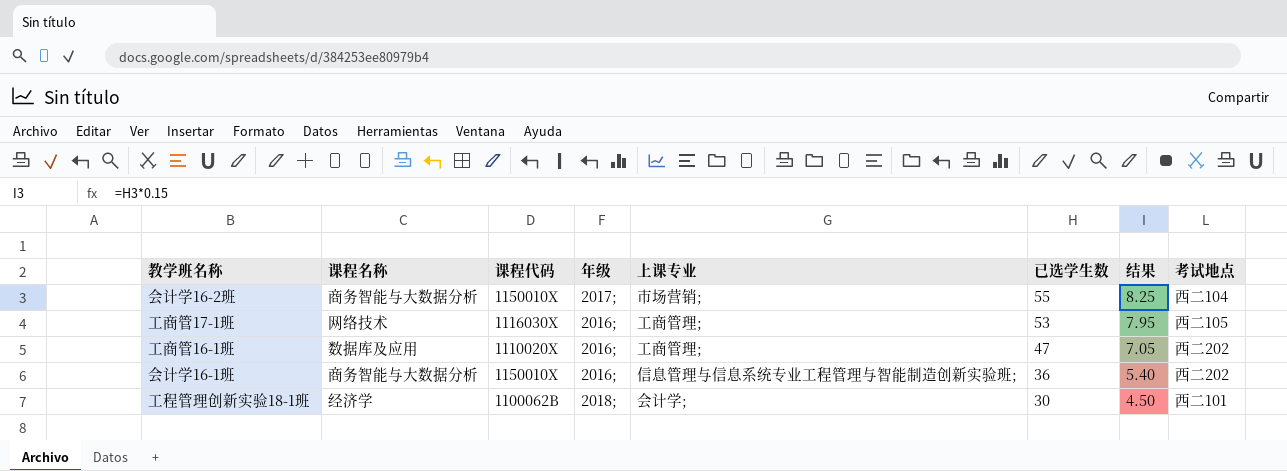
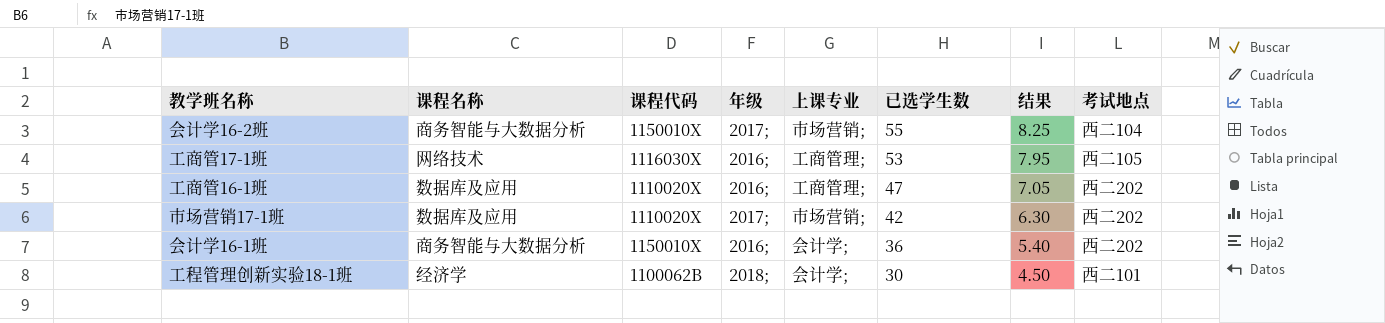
row 市场营销17-1班: none -> 数据库及应用 | 1110020X | 2017; | 市场营销; | 42 | 6.30 | 西二202
会计学16-1班 | 上课专业: 信息管理与信息系统专业工程管理与智能制造创新实验班; -> 会计学;

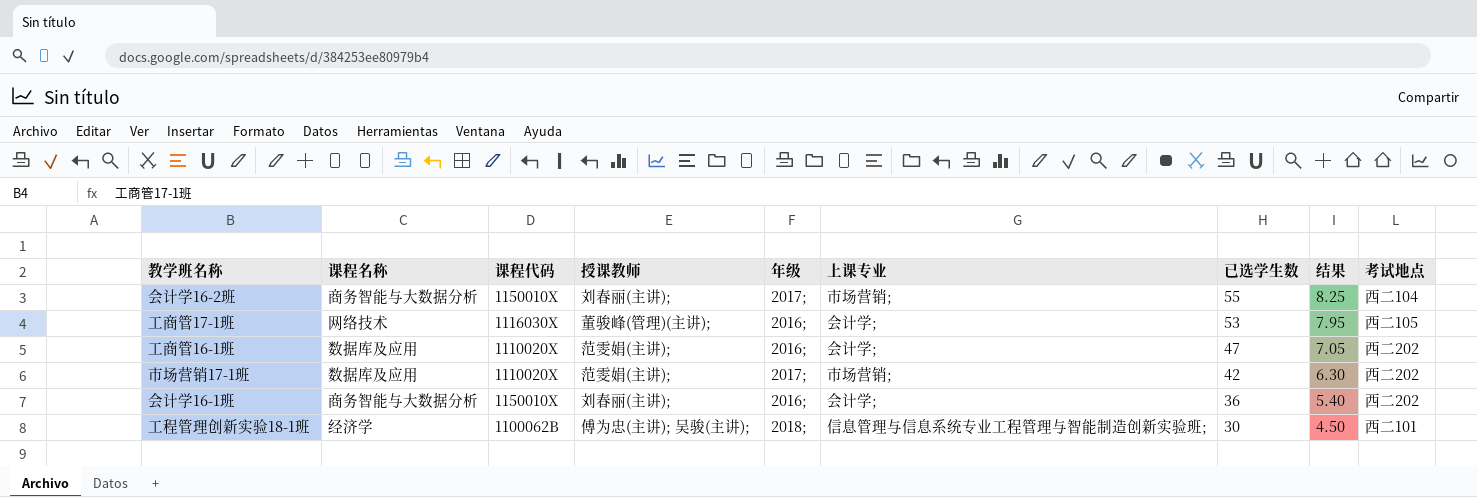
column 授课教师 | position: none -> 4
工商管17-1班 | 上课专业: 工商管理; -> 会计学;
工商管16-1班 | 上课专业: 工商管理; -> 会计学;
工程管理创新实验18-1班 | 上课专业: 会计学; -> 信息管理与信息系统专业工程管理与智能制造创新实验班;

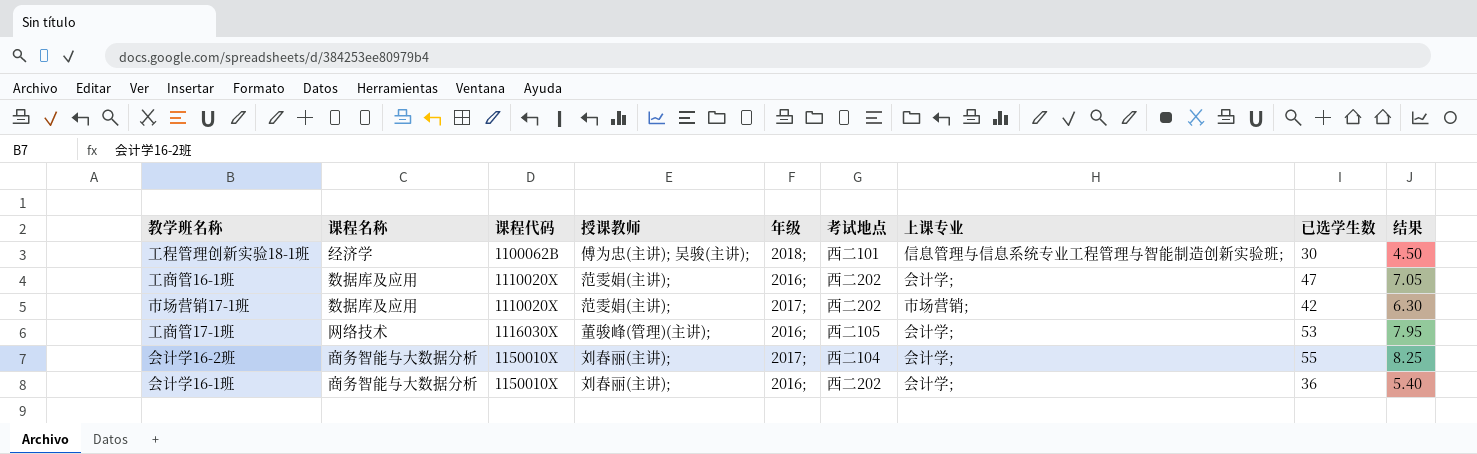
row order: 已选学生数 descending -> 课程代码 ascending
column 考试地点 | position: 9 -> 6
会计学16-2班 | 上课专业: 市场营销; -> 会计学;

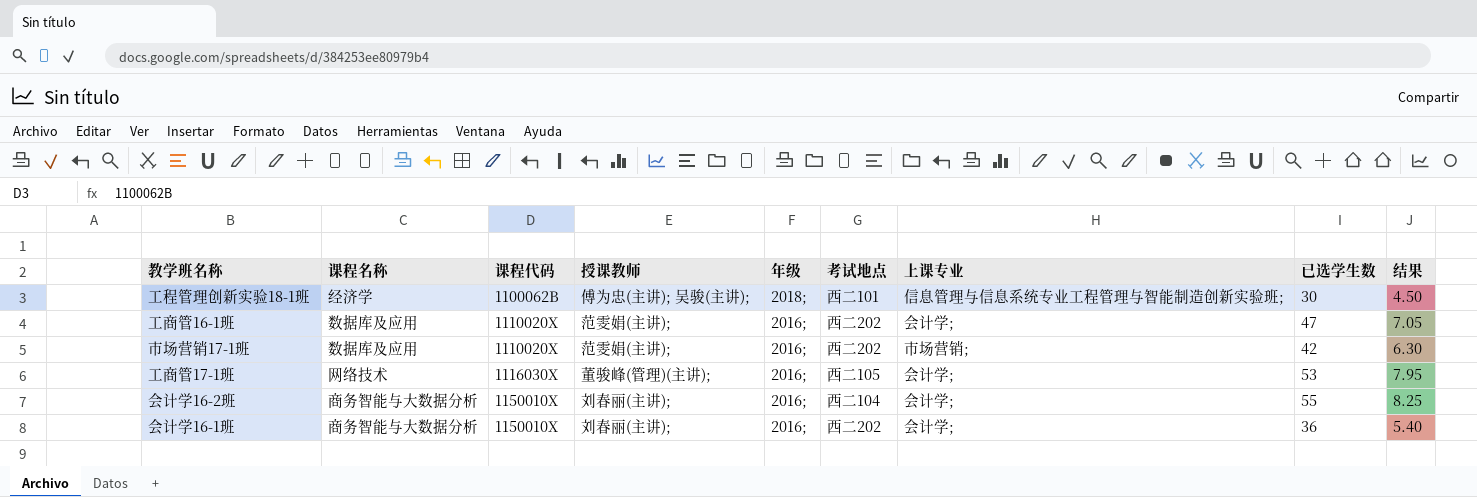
市场营销17-1班 | 年级: 2017; -> 2016;
会计学16-2班 | 年级: 2017; -> 2016;

